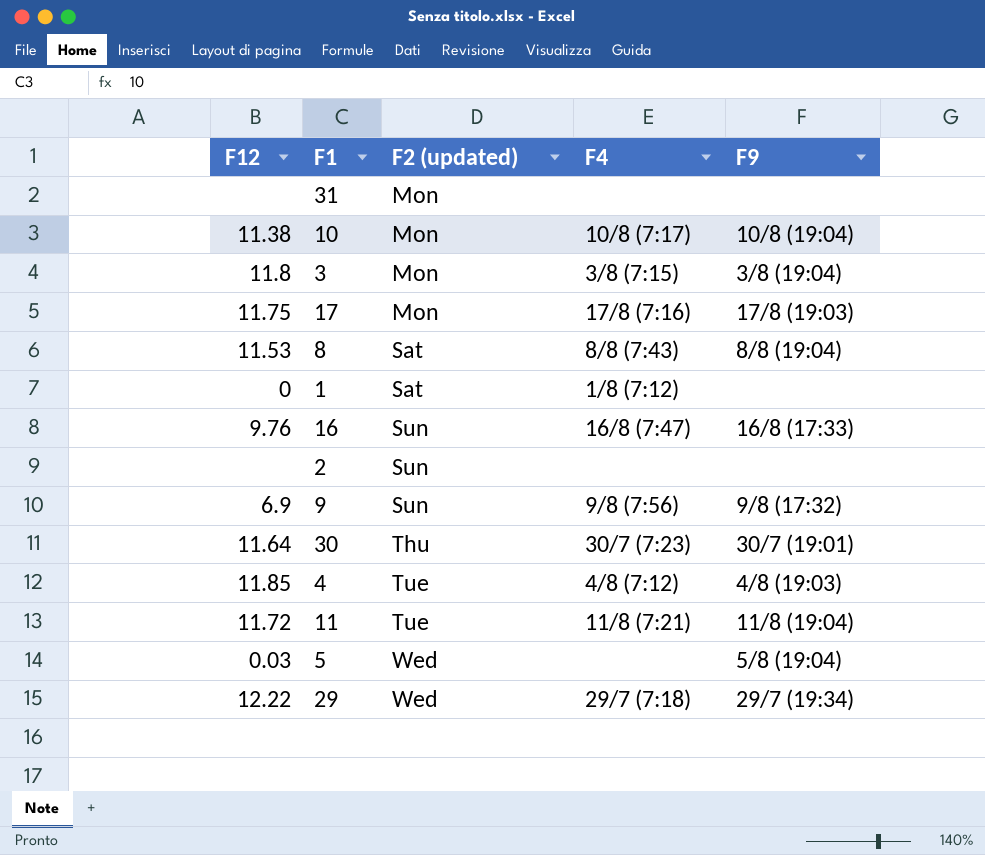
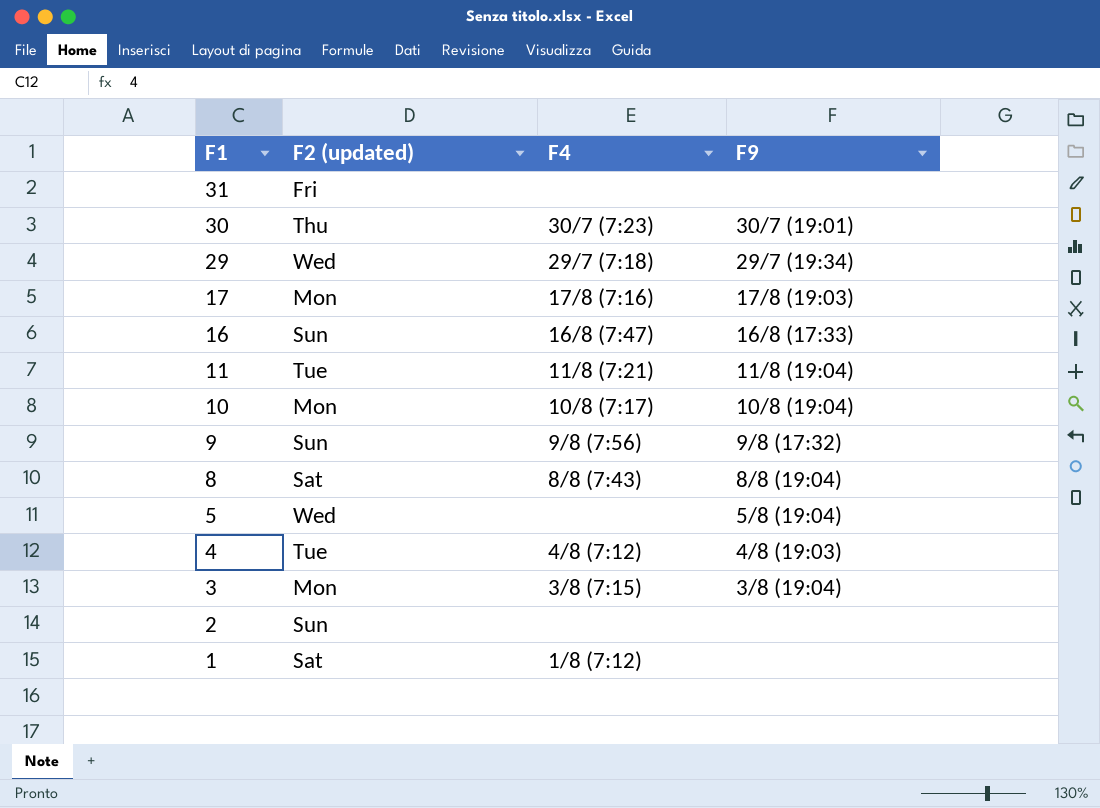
row order: F2 (updated) ascending -> F1 descending
column F12 | position: 1 -> none
31 | F2 (updated): Mon -> Fri

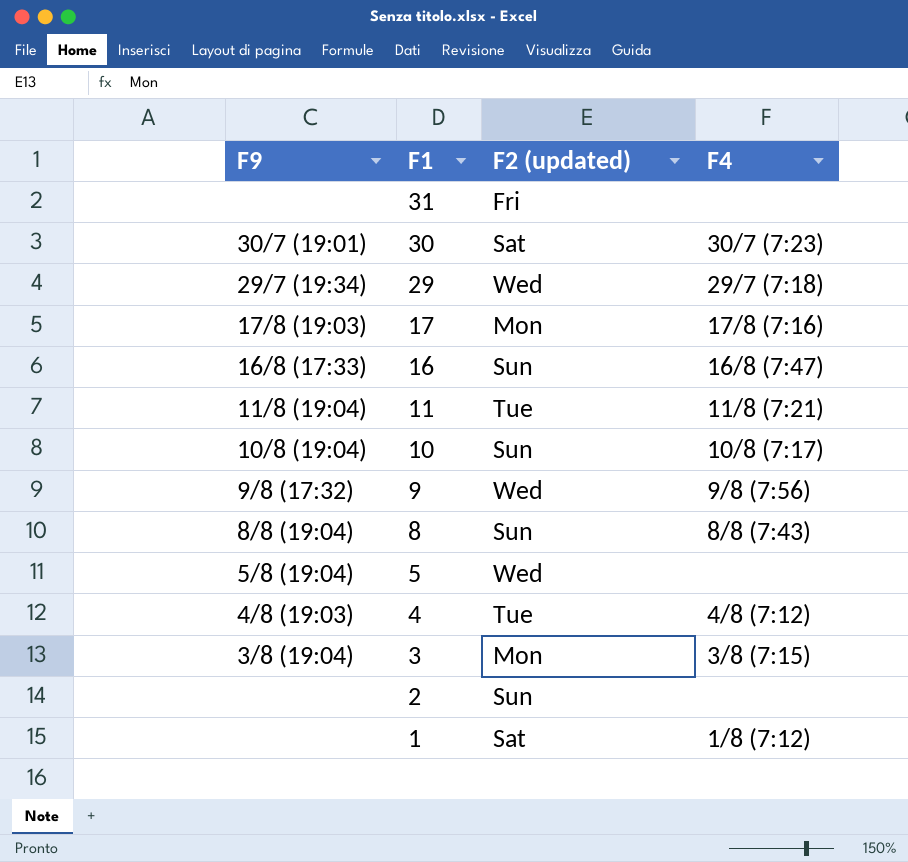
column F9 | position: 4 -> 1
30 | F2 (updated): Thu -> Sat
10 | F2 (updated): Mon -> Sun
9 | F2 (updated): Sun -> Wed
8 | F2 (updated): Sat -> Sun

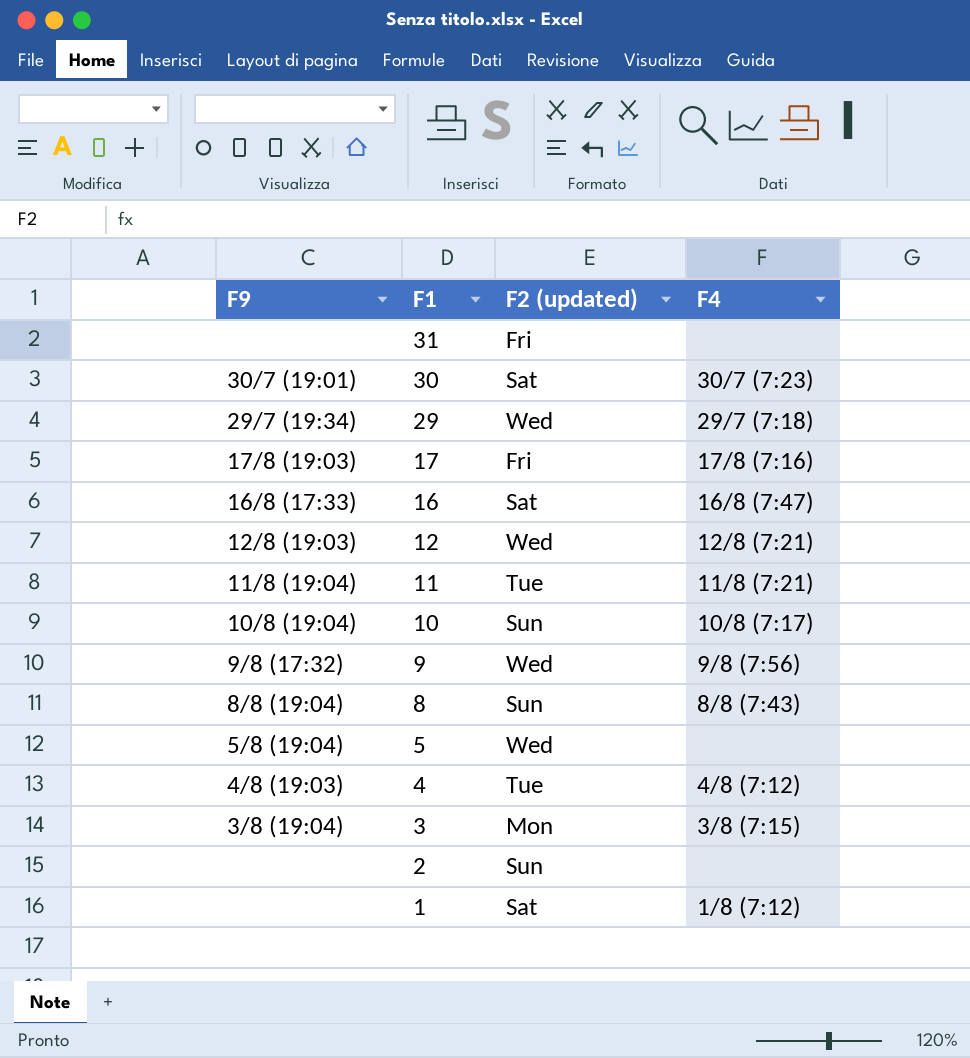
17 | F2 (updated): Mon -> Fri
16 | F2 (updated): Sun -> Sat
row 12: none -> 12/8 (19:03) | Wed | 12/8 (7:21)

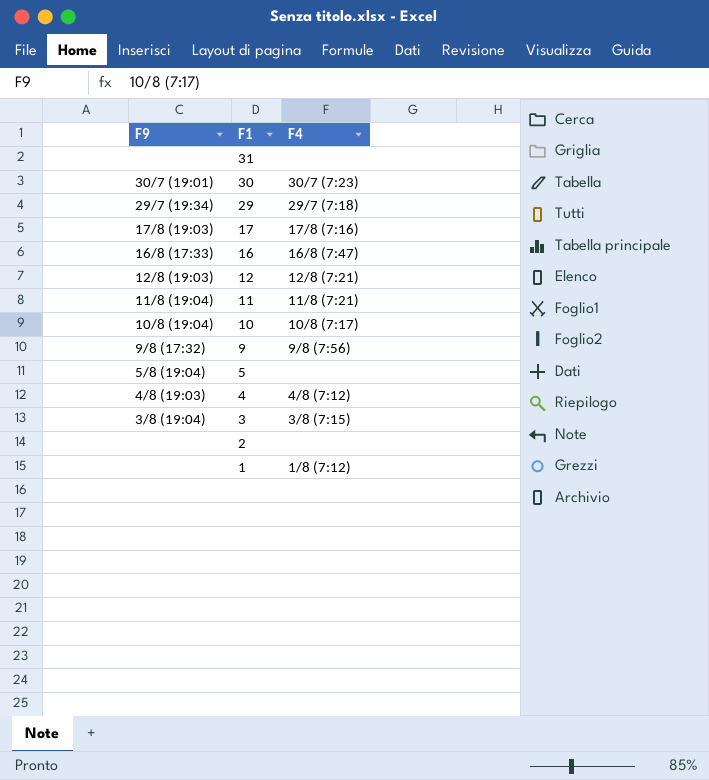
column F2 (updated) | position: 3 -> none
row 8: 8/8 (19:04) | Sun | 8/8 (7:43) -> none

